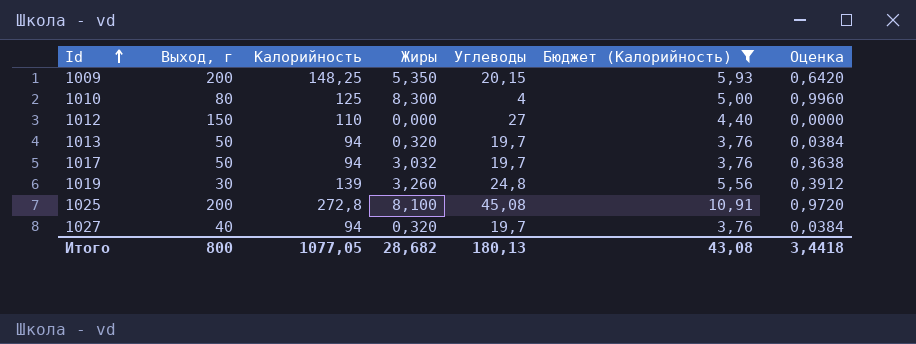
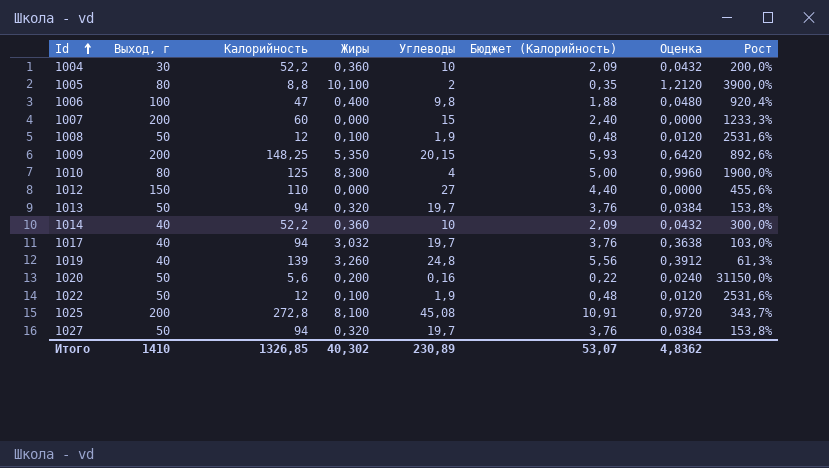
filter: Бюджет (Калорийность) >= 3,76 -> none
column Рост | formula: none -> ([Выход, г] - [Углеводы]) / [Углеводы]
1017 | Выход, г: 50 -> 40
1019 | Выход, г: 30 -> 40
1027 | Выход, г: 40 -> 50
Итого | Выход, г: 800 -> 1410
Итого | Калорийность: 1077,05 -> 1326,85
Итого | Жиры: 28,682 -> 40,302
Итого | Углеводы: 180,13 -> 230,89
Итого | Бюджет (Калорийность): 43,08 -> 53,07
Итого | Оценка: 3,4418 -> 4,8362

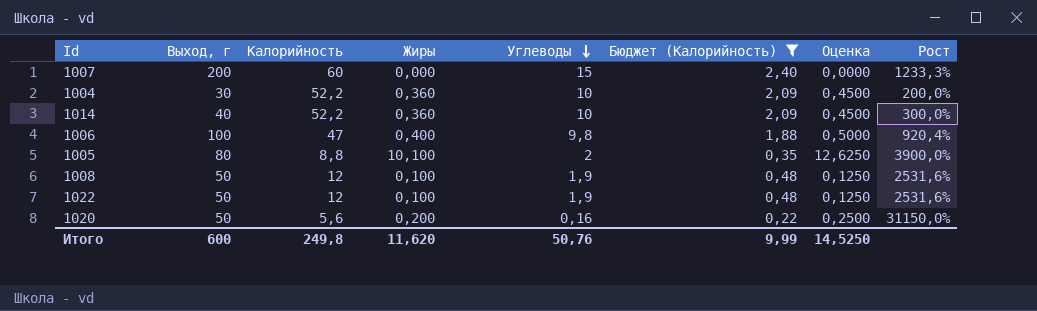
filter: none -> Бюджет (Калорийность) <= 2,40
row order: Id ascending -> Углеводы descending
column Оценка | formula: [Жиры] * 0,12 -> [Жиры] * 1,25
Итого | Выход, г: 1410 -> 600
Итого | Калорийность: 1326,85 -> 249,8
Итого | Жиры: 40,302 -> 11,620
Итого | Углеводы: 230,89 -> 50,76
Итого | Бюджет (Калорийность): 53,07 -> 9,99
Итого | Оценка: 4,8362 -> 14,5250

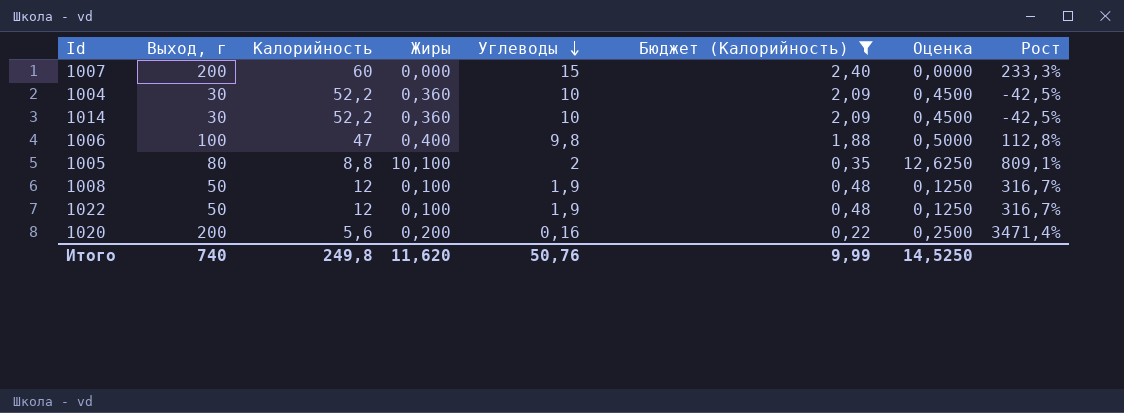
column Рост | formula: ([Выход, г] - [Углеводы]) / [Углеводы] -> ([Выход, г] - [Калорийность]) / [Калорийность]
1014 | Выход, г: 40 -> 30
1020 | Выход, г: 50 -> 200
Итого | Выход, г: 600 -> 740

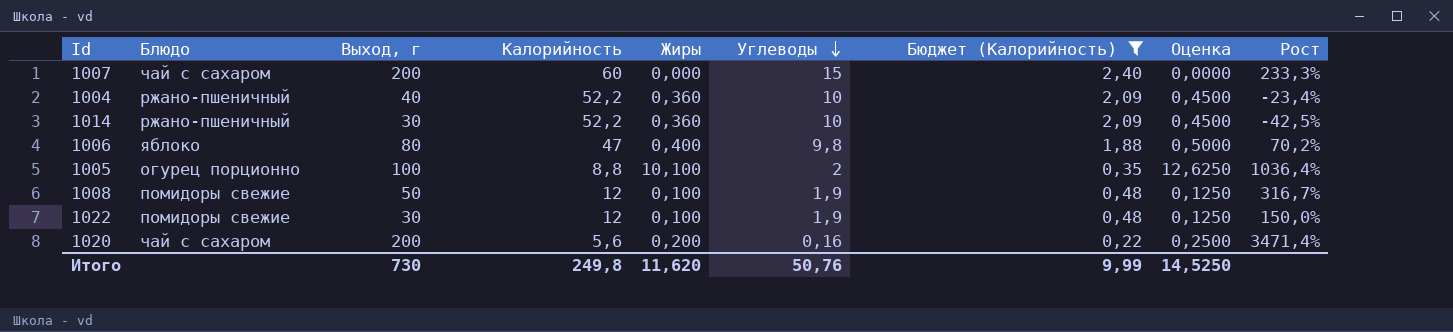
column Блюдо | position: none -> 2
1004 | Выход, г: 30 -> 40
1004 | Рост: -42,5% -> -23,4%
1006 | Выход, г: 100 -> 80
1006 | Рост: 112,8% -> 70,2%
1005 | Выход, г: 80 -> 100
1005 | Рост: 809,1% -> 1036,4%
1022 | Выход, г: 50 -> 30
1022 | Рост: 316,7% -> 150,0%
Итого | Выход, г: 740 -> 730

